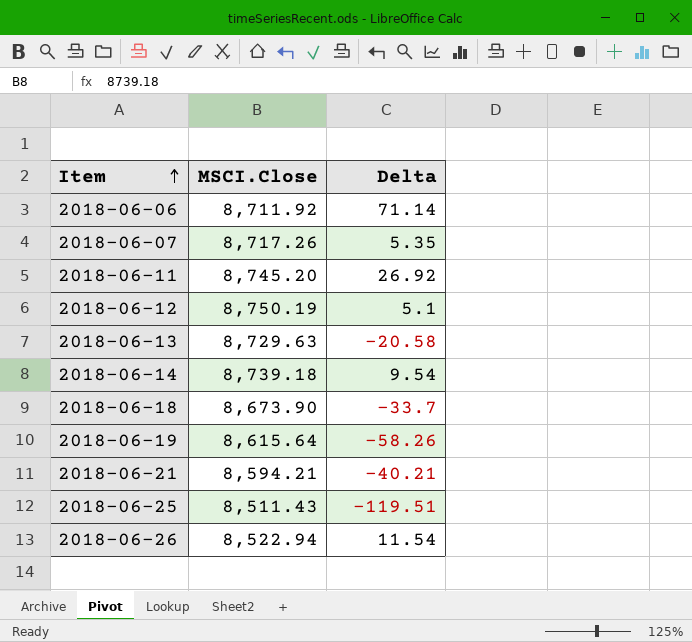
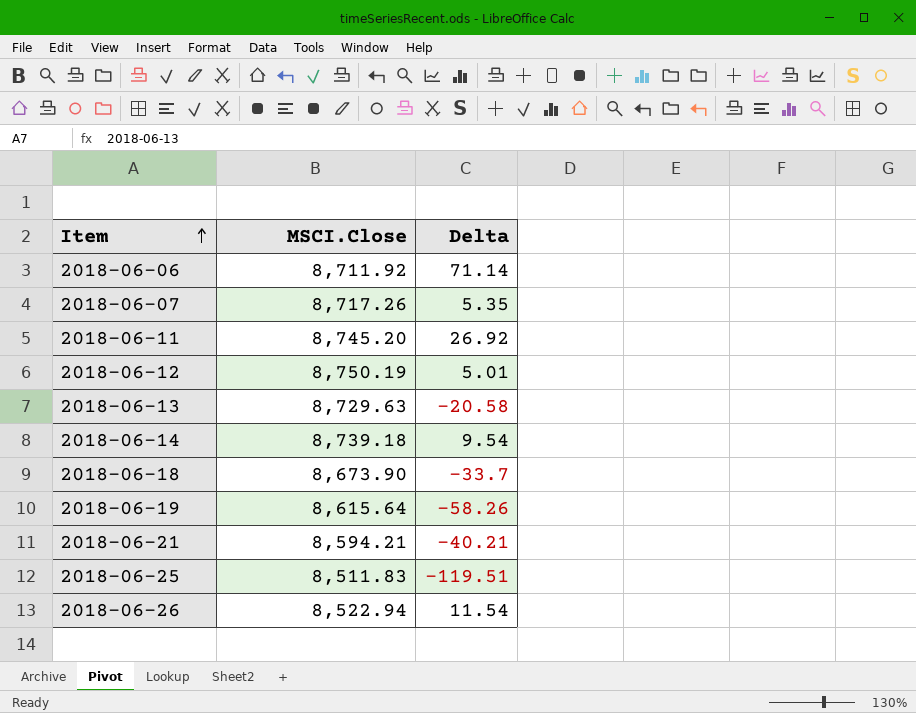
2018-06-12 | Delta: 5.1 -> 5.01
2018-06-25 | MSCI.Close: 8,511.43 -> 8,511.83

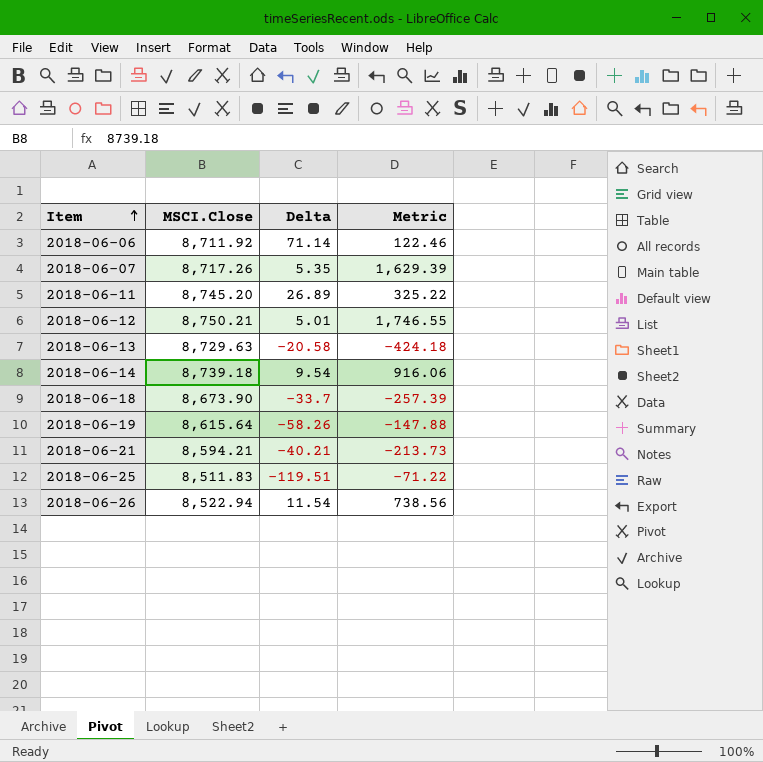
column Metric | formula: none -> [MSCI.Close] / [Delta]
2018-06-11 | Delta: 26.92 -> 26.89
2018-06-12 | MSCI.Close: 8,750.19 -> 8,750.21

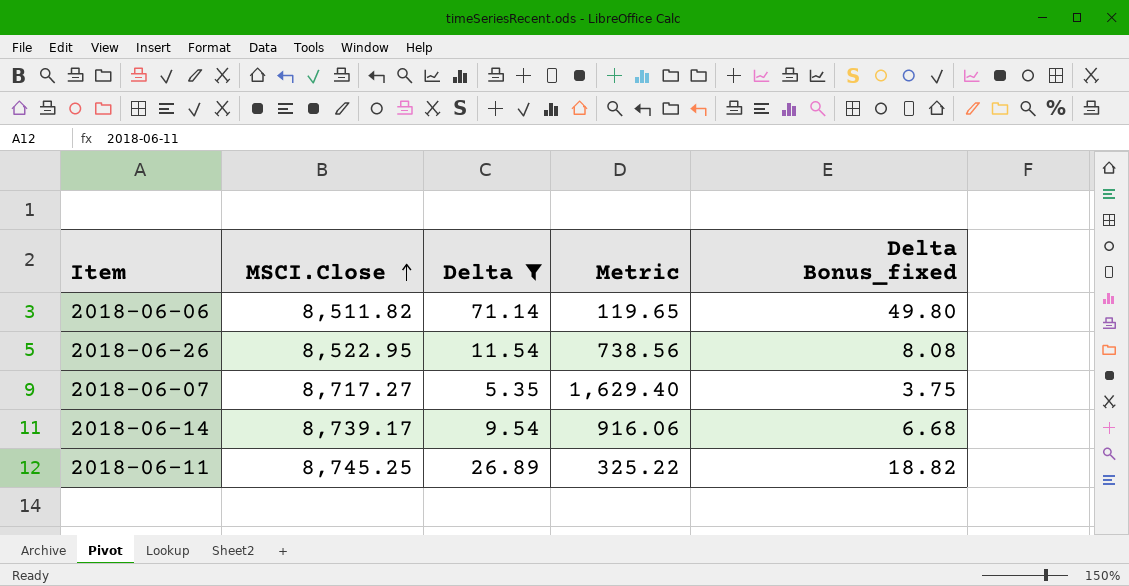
filter: none -> Delta >= 5.35
row order: Item ascending -> MSCI.Close ascending
column Delta Bonus_fixed | formula: none -> [Delta] * 0.7
2018-06-06 | MSCI.Close: 8,711.92 -> 8,511.82
2018-06-06 | Metric: 122.46 -> 119.65
2018-06-26 | MSCI.Close: 8,522.94 -> 8,522.95
2018-06-07 | MSCI.Close: 8,717.26 -> 8,717.27
2018-06-07 | Metric: 1,629.39 -> 1,629.40
2018-06-14 | MSCI.Close: 8,739.18 -> 8,739.17
2018-06-11 | MSCI.Close: 8,745.20 -> 8,745.25

